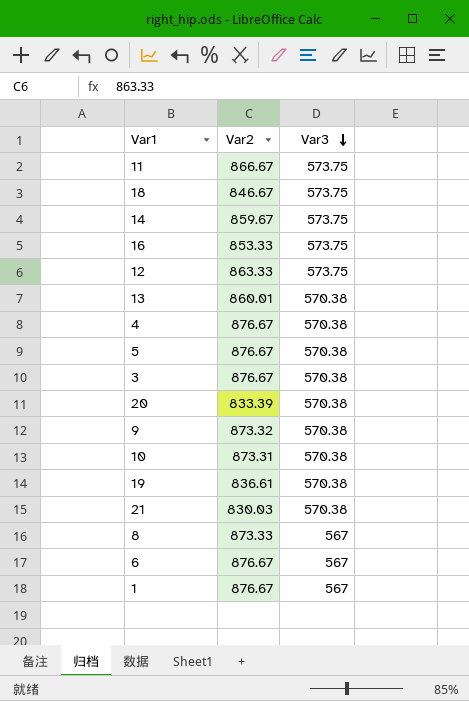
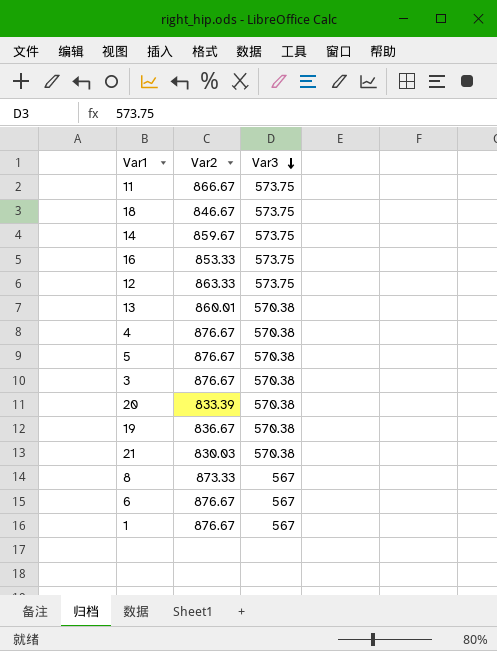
row 9: 873.32 | 570.38 -> none
row 10: 873.31 | 570.38 -> none
19 | Var2: 836.61 -> 836.67

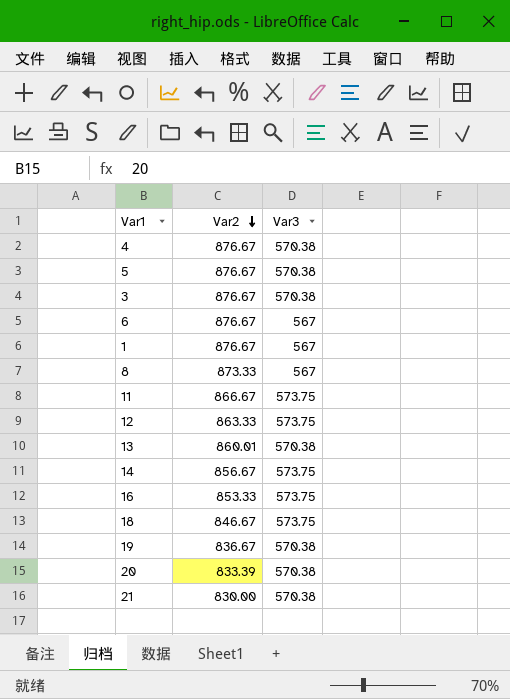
row order: Var3 descending -> Var2 descending
14 | Var2: 859.67 -> 856.67
21 | Var2: 830.03 -> 830.00

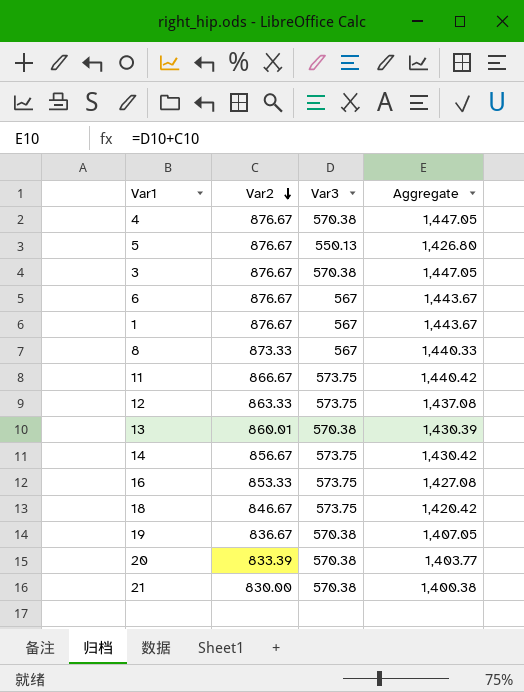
column Aggregate | formula: none -> [Var2] + [Var3]
5 | Var3: 570.38 -> 550.13

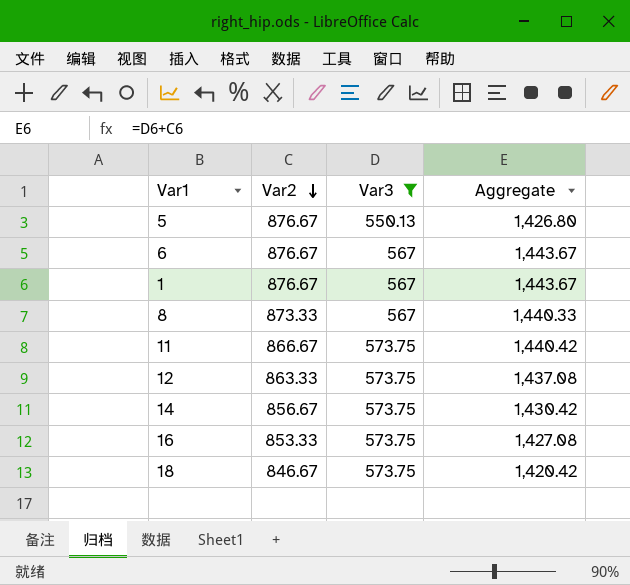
filter: none -> Var3 != 570.38

